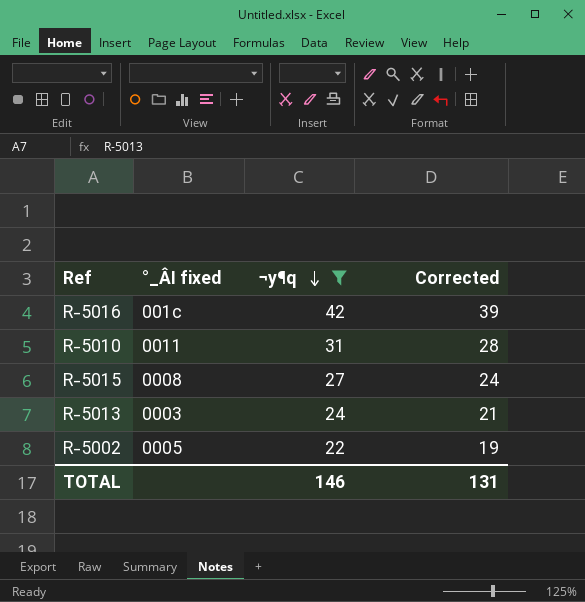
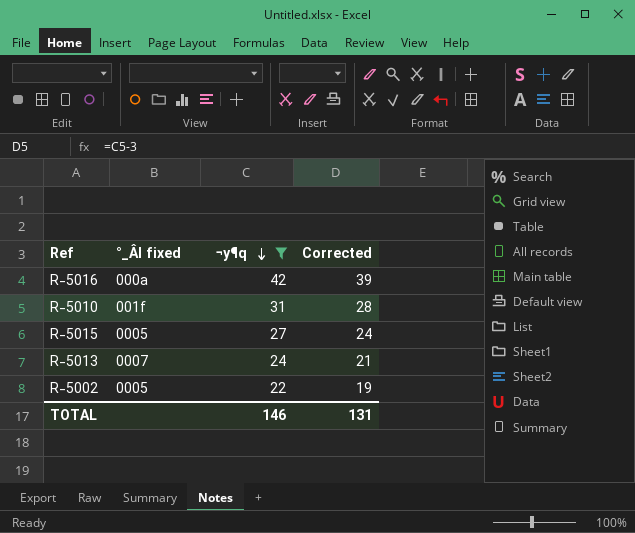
R-5016 | °_ÂI fixed: 001c -> 000a
R-5010 | °_ÂI fixed: 0011 -> 001f
R-5015 | °_ÂI fixed: 0008 -> 0005
R-5013 | °_ÂI fixed: 0003 -> 0007

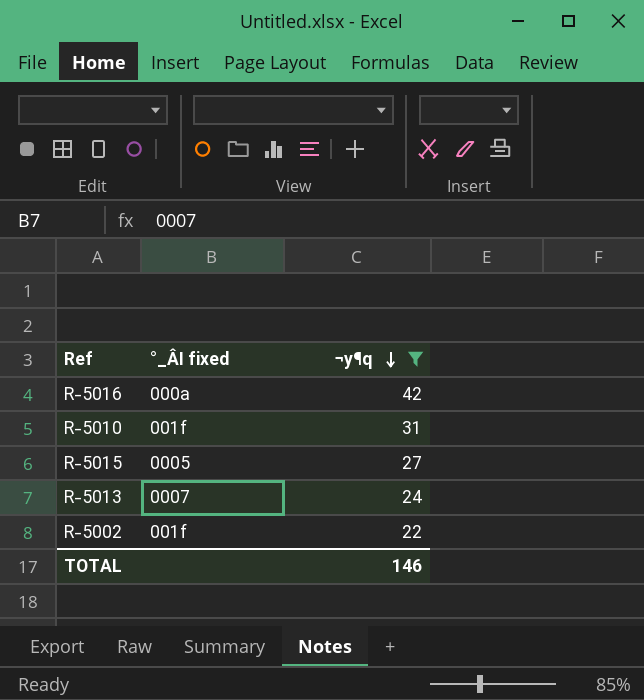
column Corrected | formula: [¬y¶q] - 3 -> none
R-5002 | °_ÂI fixed: 0005 -> 001f

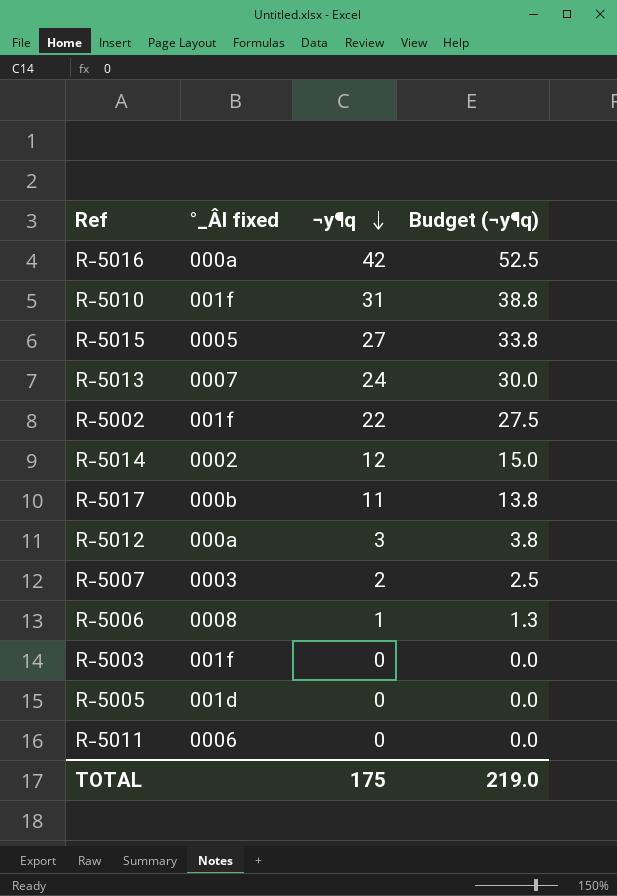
filter: ¬y¶q >= 22 -> none
column Budget (¬y¶q) | formula: none -> [¬y¶q] * 1.25
TOTAL | ¬y¶q: 146 -> 175

